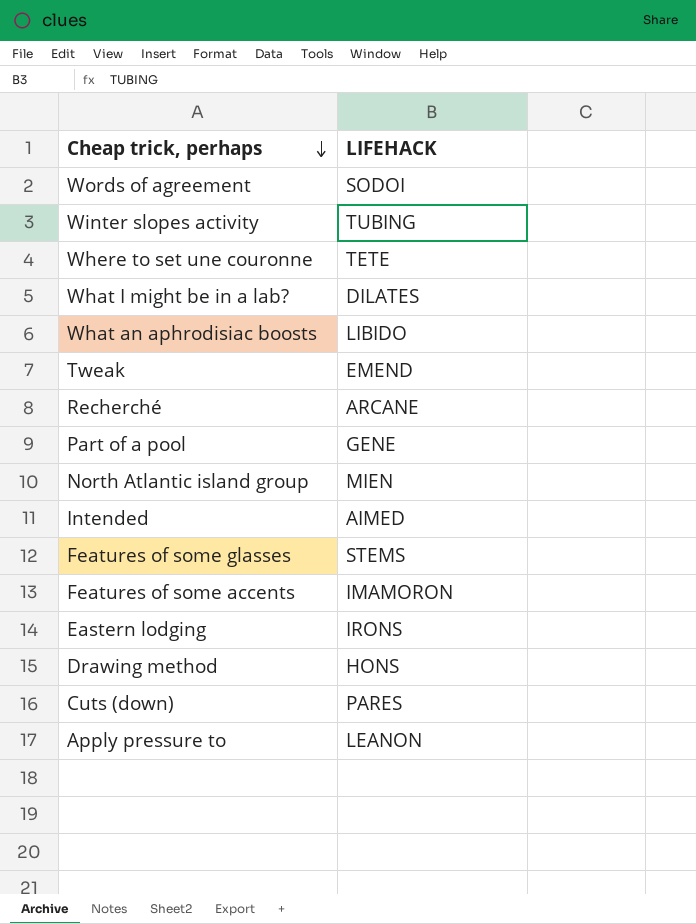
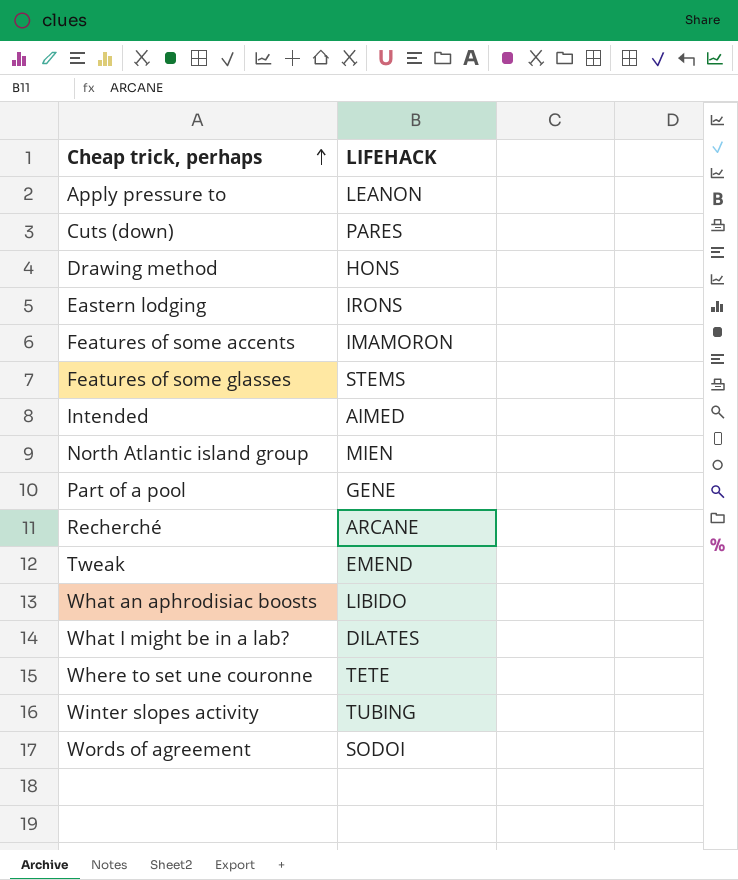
row order: Cheap trick, perhaps descending -> Cheap trick, perhaps ascending

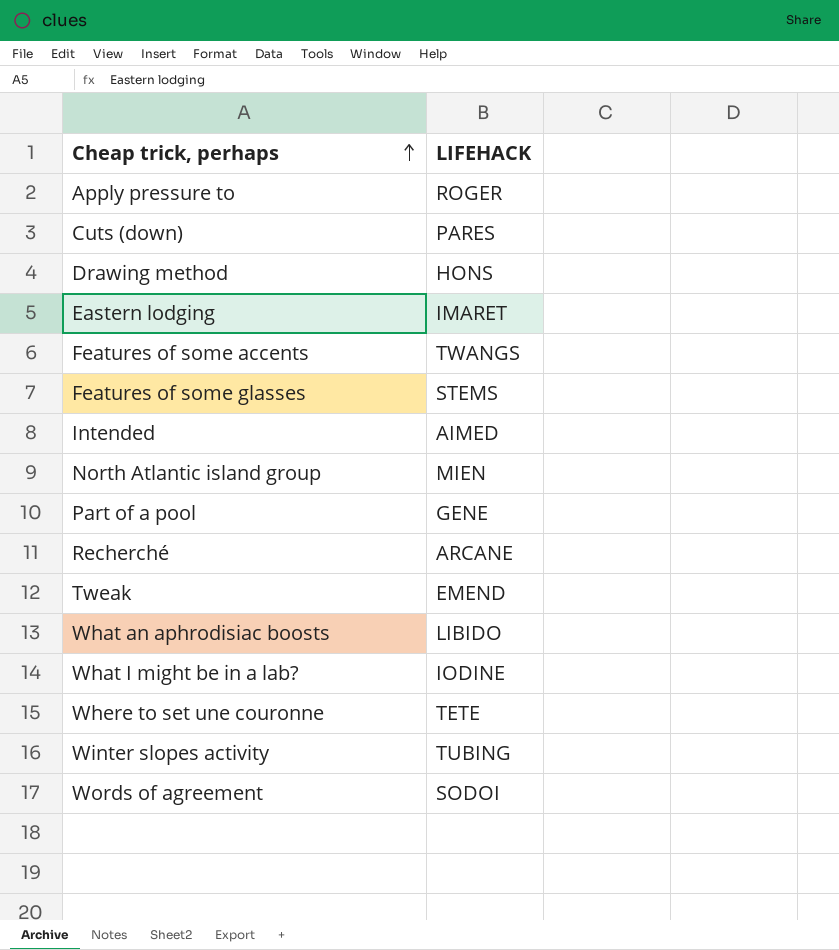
Apply pressure to | LIFEHACK: LEANON -> ROGER
Eastern lodging | LIFEHACK: IRONS -> IMARET
Features of some accents | LIFEHACK: IMAMORON -> TWANGS
What I might be in a lab? | LIFEHACK: DILATES -> IODINE

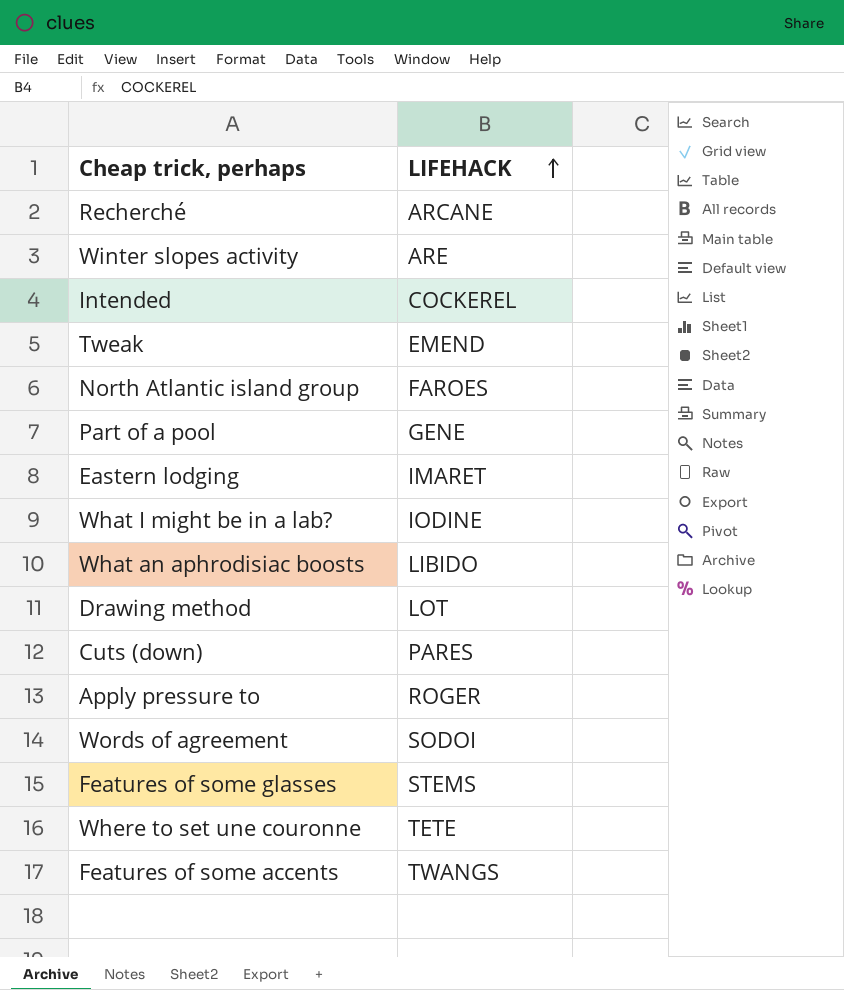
row order: Cheap trick, perhaps ascending -> LIFEHACK ascending
Winter slopes activity | LIFEHACK: TUBING -> ARE
Intended | LIFEHACK: AIMED -> COCKEREL
North Atlantic island group | LIFEHACK: MIEN -> FAROES
Drawing method | LIFEHACK: HONS -> LOT

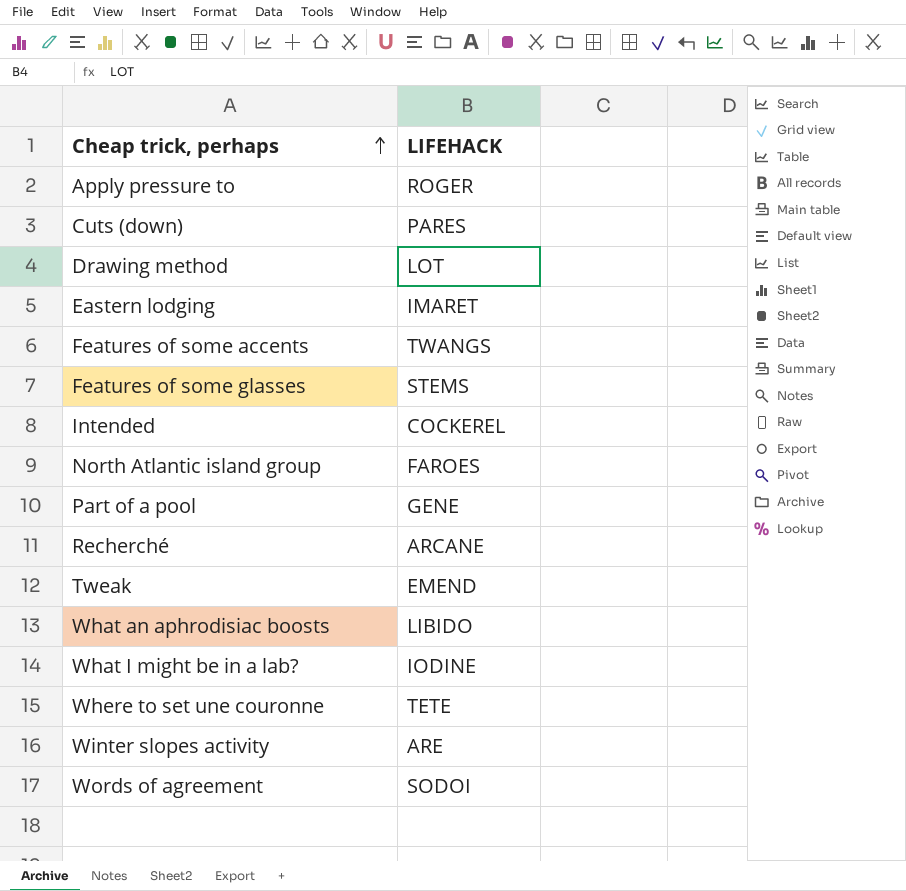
row order: LIFEHACK ascending -> Cheap trick, perhaps ascending

